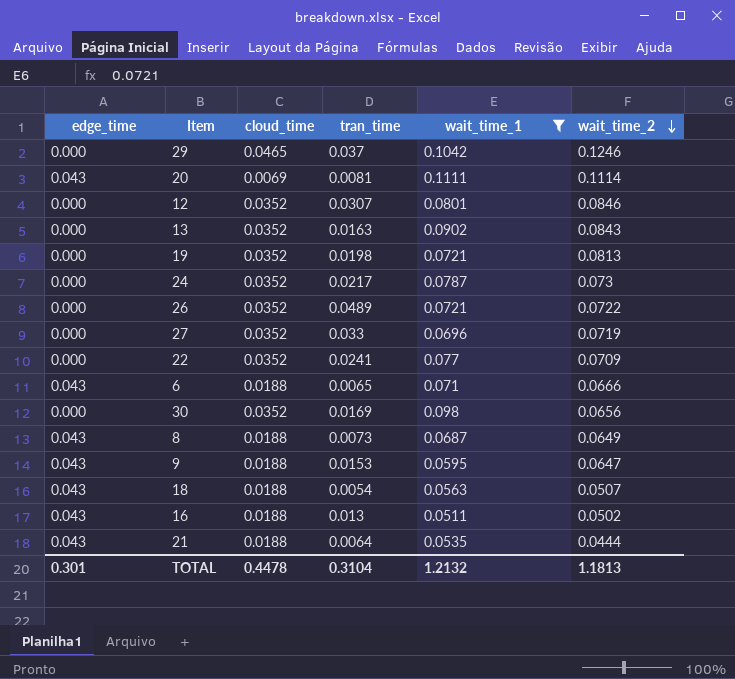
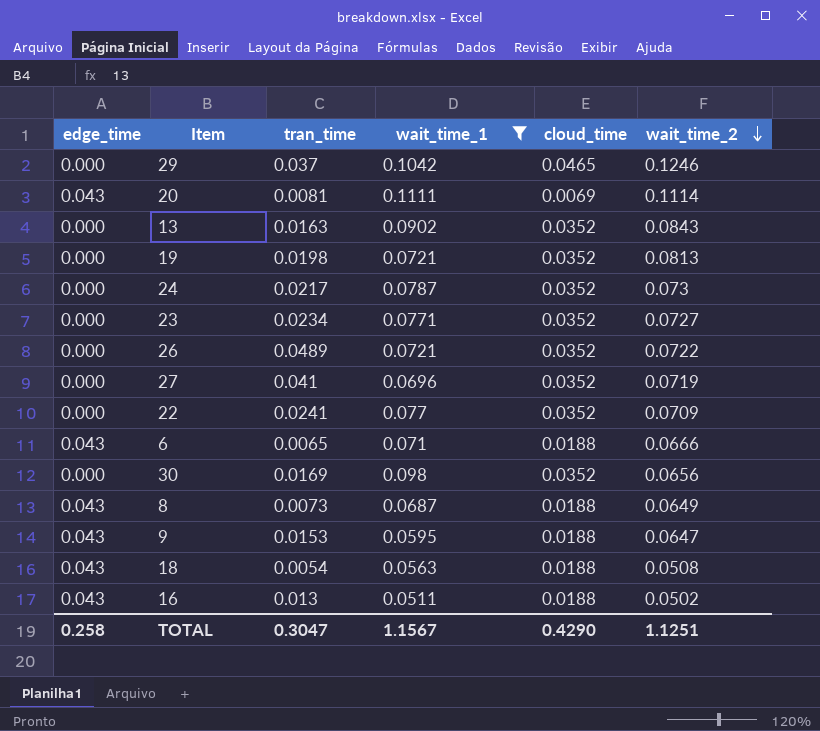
column cloud_time | position: 3 -> 5
row 12: 0.000 | 0.0352 | 0.0307 | 0.0801 | 0.0846 -> none
row 21: 0.043 | 0.0188 | 0.0064 | 0.0535 | 0.0444 -> none
row 23: none -> 0.000 | 0.0234 | 0.0771 | 0.0352 | 0.0727
27 | tran_time: 0.033 -> 0.041
18 | wait_time_2: 0.0507 -> 0.0508
TOTAL | edge_time: 0.301 -> 0.258
TOTAL | tran_time: 0.3104 -> 0.3047
TOTAL | wait_time_1: 1.2132 -> 1.1567
TOTAL | cloud_time: 0.4478 -> 0.4290
TOTAL | wait_time_2: 1.1813 -> 1.1251

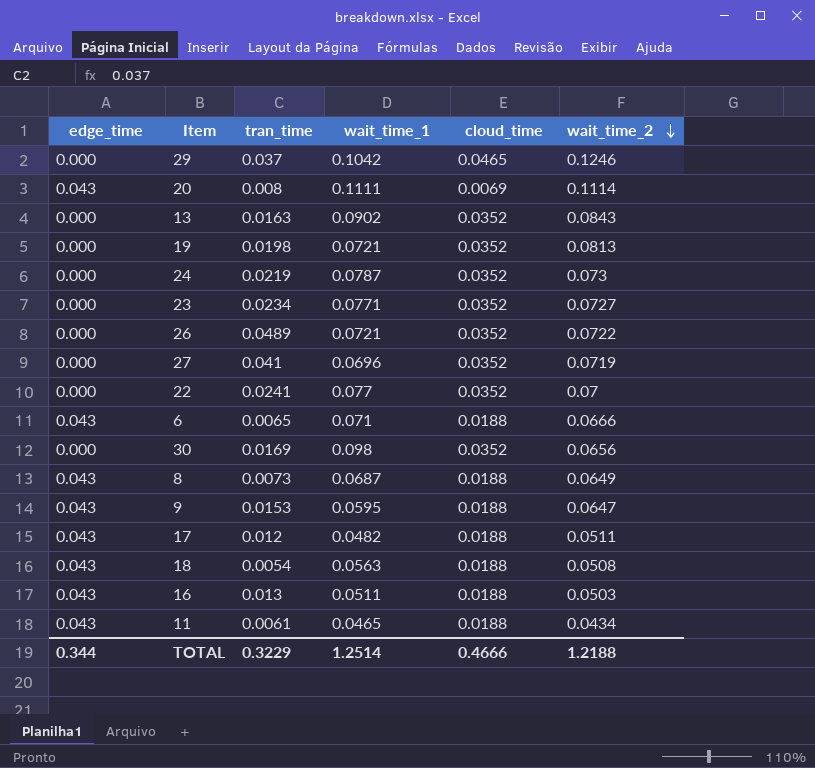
filter: wait_time_1 >= 0.0511 -> none
20 | tran_time: 0.0081 -> 0.008
24 | tran_time: 0.0217 -> 0.0219
22 | wait_time_2: 0.0709 -> 0.07
16 | wait_time_2: 0.0502 -> 0.0503
TOTAL | edge_time: 0.258 -> 0.344
TOTAL | tran_time: 0.3047 -> 0.3229
TOTAL | wait_time_1: 1.1567 -> 1.2514
TOTAL | cloud_time: 0.4290 -> 0.4666
TOTAL | wait_time_2: 1.1251 -> 1.2188

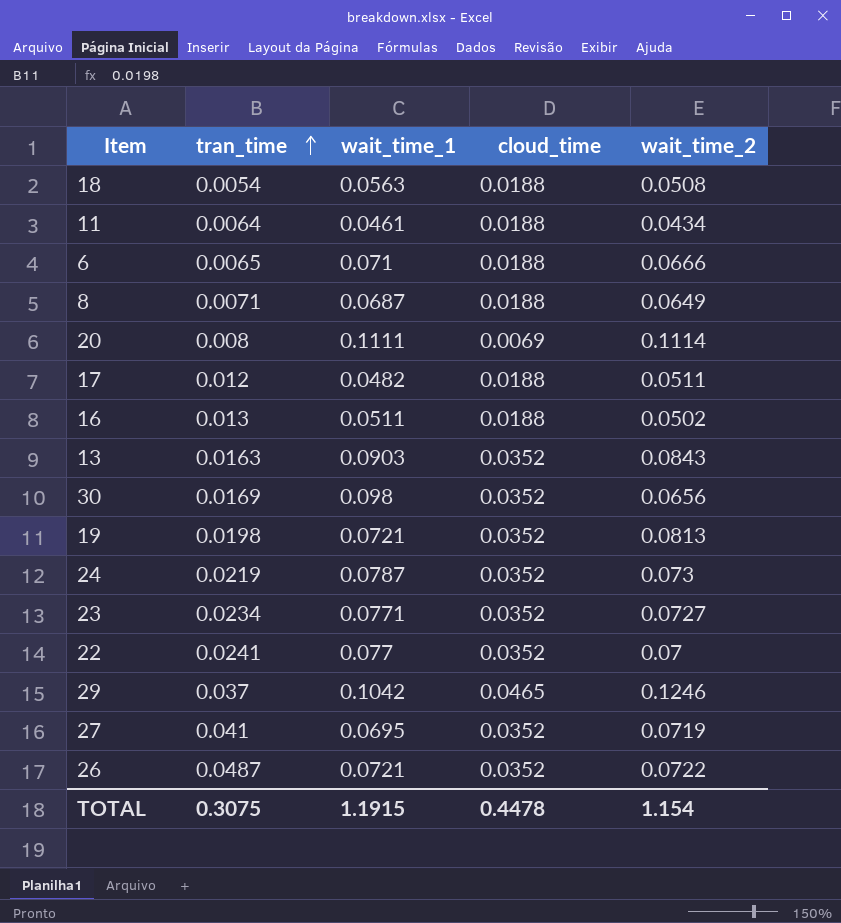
row order: wait_time_2 descending -> tran_time ascending
column edge_time | position: 1 -> none
row 9: 0.043 | 0.0153 | 0.0595 | 0.0188 | 0.0647 -> none
11 | tran_time: 0.0061 -> 0.0064
11 | wait_time_1: 0.0465 -> 0.0461
8 | tran_time: 0.0073 -> 0.0071
16 | wait_time_2: 0.0503 -> 0.0502
13 | wait_time_1: 0.0902 -> 0.0903
27 | wait_time_1: 0.0696 -> 0.0695
26 | tran_time: 0.0489 -> 0.0487
TOTAL | tran_time: 0.3229 -> 0.3075
TOTAL | wait_time_1: 1.2514 -> 1.1915
TOTAL | cloud_time: 0.4666 -> 0.4478
TOTAL | wait_time_2: 1.2188 -> 1.154

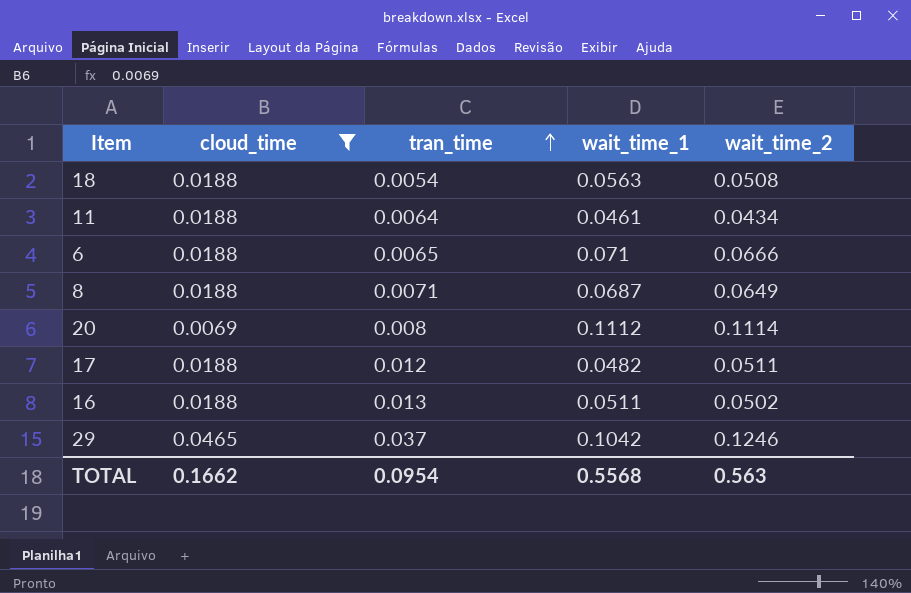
filter: none -> cloud_time != 0.0352
column cloud_time | position: 4 -> 2
20 | wait_time_1: 0.1111 -> 0.1112
TOTAL | cloud_time: 0.4478 -> 0.1662
TOTAL | tran_time: 0.3075 -> 0.0954
TOTAL | wait_time_1: 1.1915 -> 0.5568
TOTAL | wait_time_2: 1.154 -> 0.563

